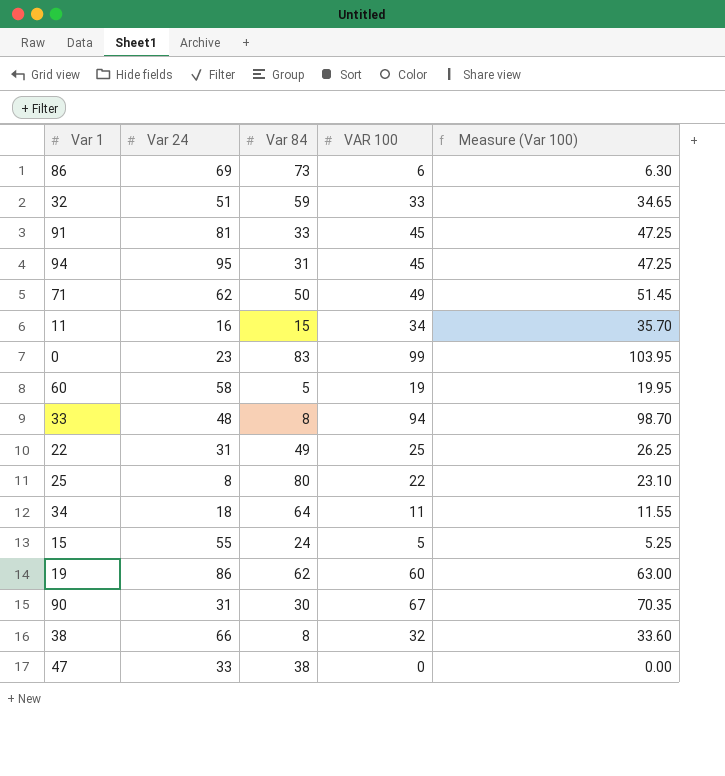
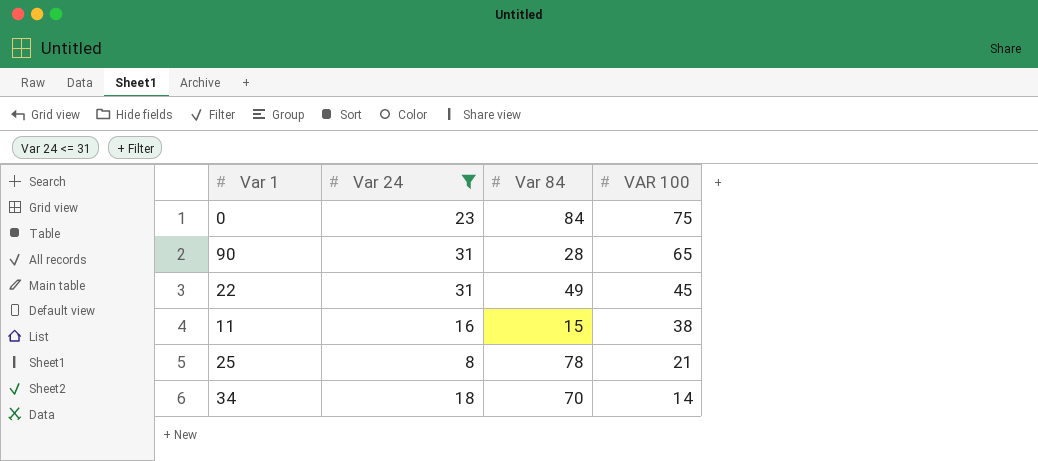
filter: none -> Var 24 <= 31
row order: none -> VAR 100 descending
column Measure (Var 100) | formula: [VAR 100] * 1.05 -> none
0 | Var 84: 83 -> 84
0 | VAR 100: 99 -> 75
90 | Var 84: 30 -> 28
90 | VAR 100: 67 -> 65
22 | VAR 100: 25 -> 45
11 | VAR 100: 34 -> 38
25 | Var 84: 80 -> 78
25 | VAR 100: 22 -> 21
34 | Var 84: 64 -> 70
34 | VAR 100: 11 -> 14

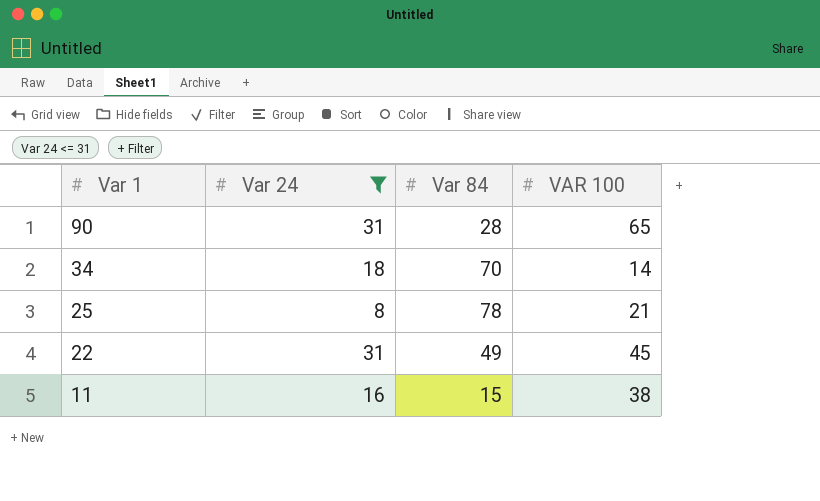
row order: VAR 100 descending -> Var 1 descending
row 0: 23 | 84 | 75 -> none

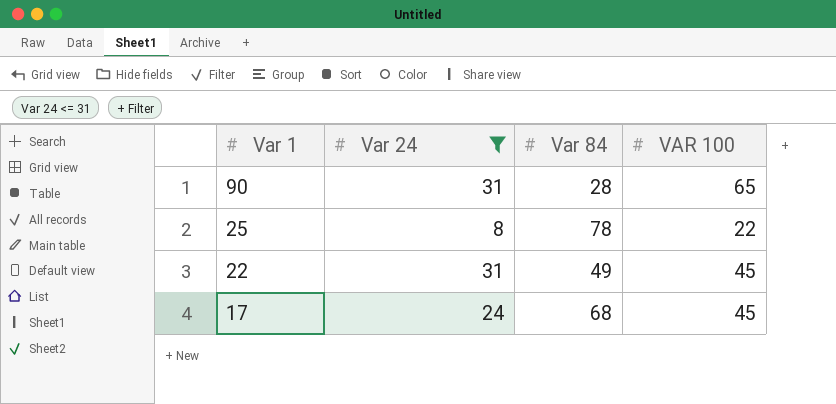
row 34: 18 | 70 | 14 -> none
row 11: 16 | 15 | 38 -> none
25 | VAR 100: 21 -> 22
row 17: none -> 24 | 68 | 45

